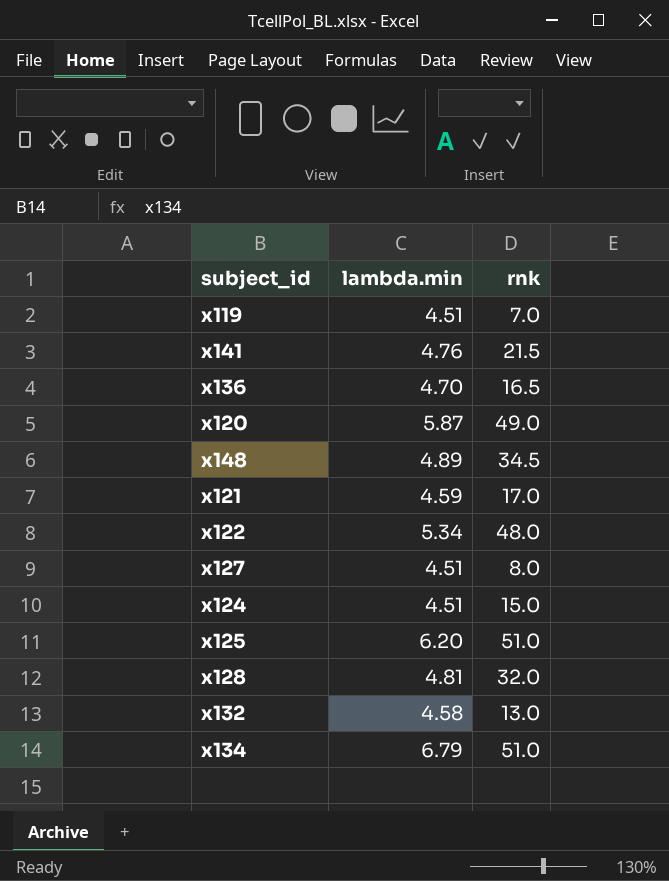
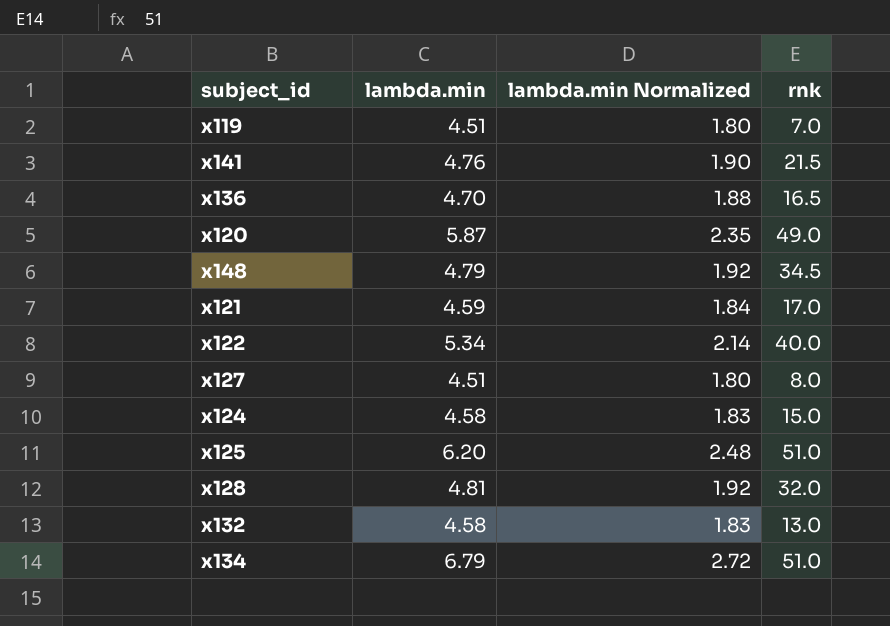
column lambda.min Normalized | formula: none -> [lambda.min] * 0.4
x148 | lambda.min: 4.89 -> 4.79
x122 | rnk: 48.0 -> 40.0
x124 | lambda.min: 4.51 -> 4.58

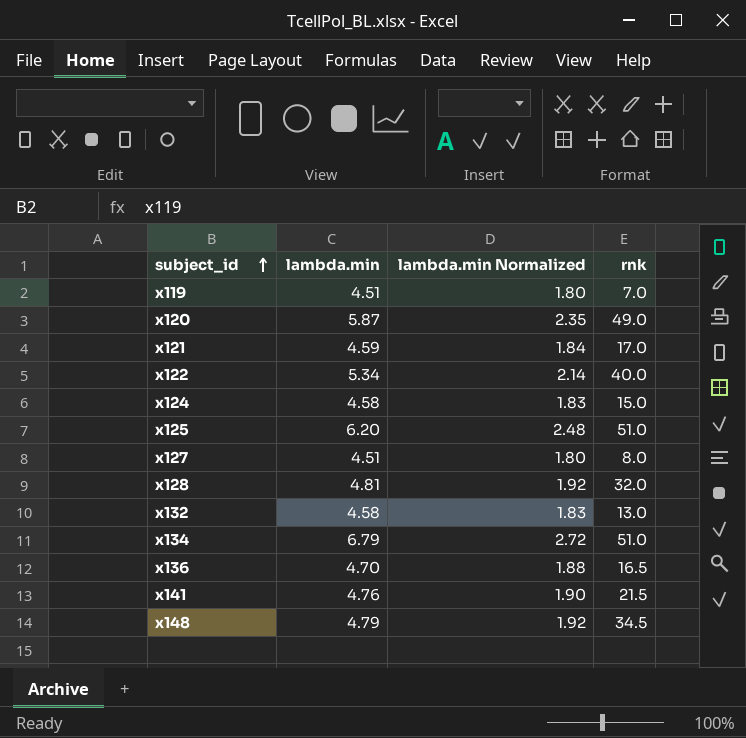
row order: none -> subject_id ascending

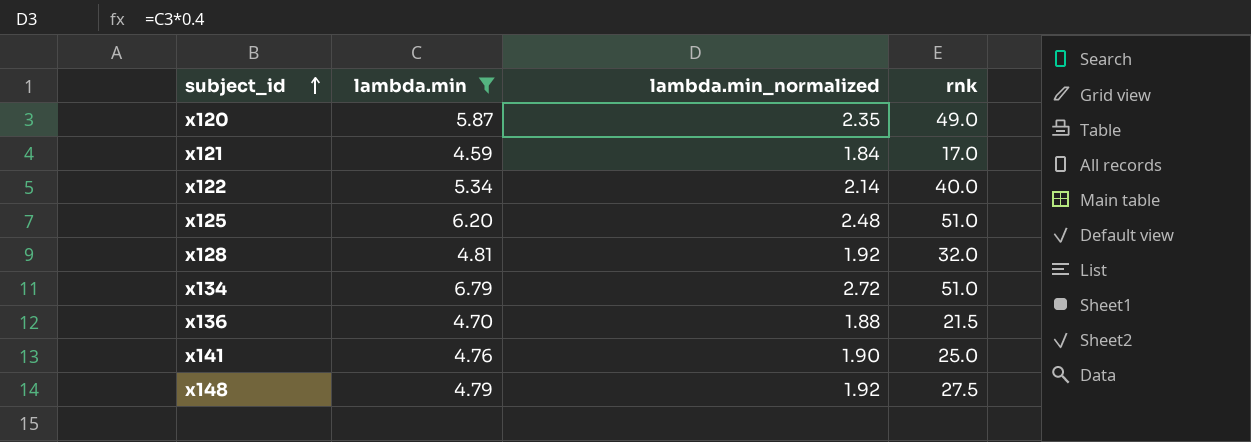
filter: none -> lambda.min >= 4.59
column name: lambda.min Normalized -> lambda.min_normalized
x136 | rnk: 16.5 -> 21.5
x141 | rnk: 21.5 -> 25.0
x148 | rnk: 34.5 -> 27.5

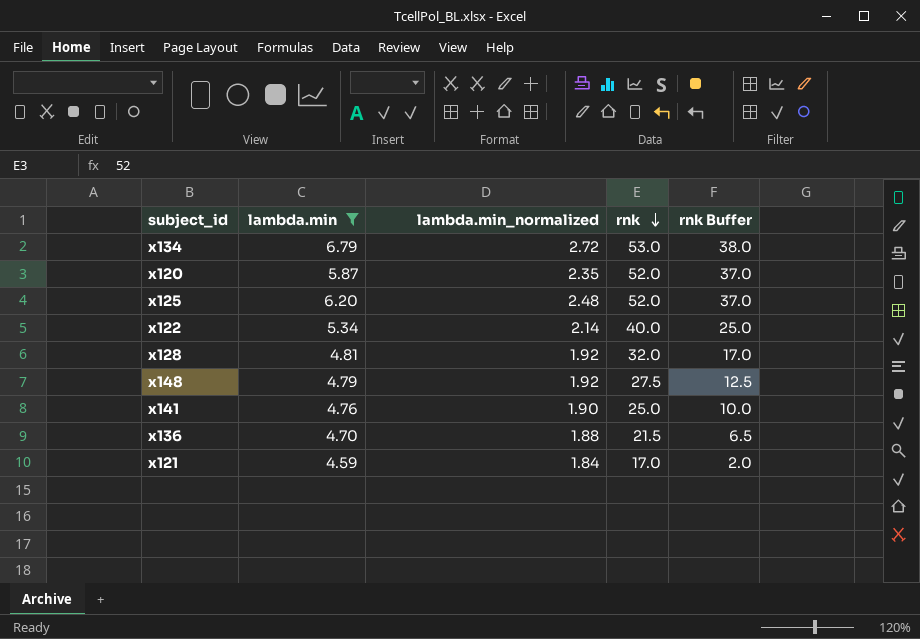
row order: subject_id ascending -> rnk descending
column rnk Buffer | formula: none -> [rnk] - 15
x134 | rnk: 51.0 -> 53.0
x120 | rnk: 49.0 -> 52.0
x125 | rnk: 51.0 -> 52.0

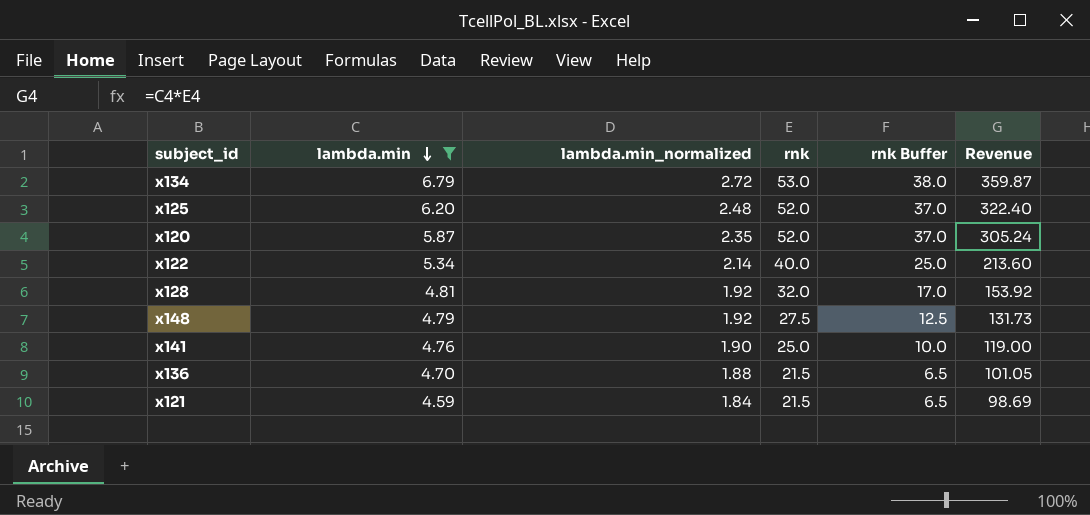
row order: rnk descending -> lambda.min descending
column Revenue | formula: none -> [lambda.min] * [rnk]
x121 | rnk: 17.0 -> 21.5
x121 | rnk Buffer: 2.0 -> 6.5

